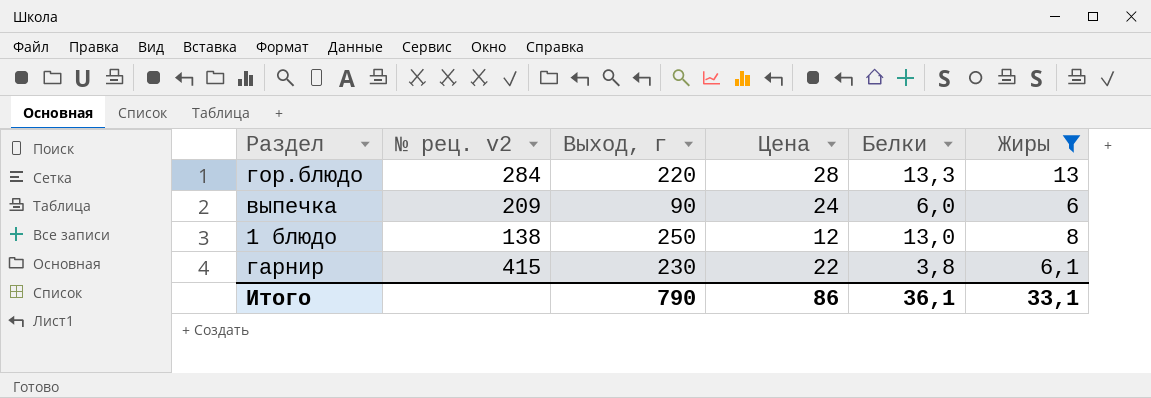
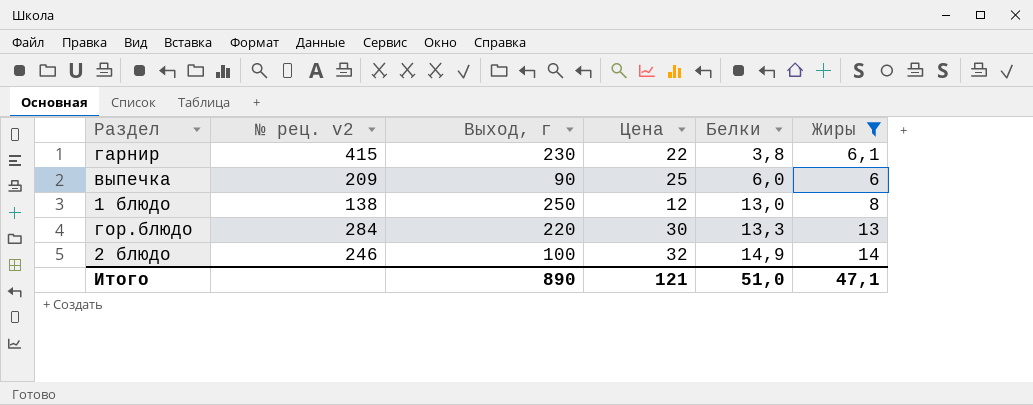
row order: none -> Белки ascending
выпечка | Цена: 24 -> 25
гор.блюдо | Цена: 28 -> 30
row 2 блюдо: none -> 246 | 100 | 32 | 14,9 | 14
Итого | Выход, г: 790 -> 890
Итого | Цена: 86 -> 121
Итого | Белки: 36,1 -> 51,0
Итого | Жиры: 33,1 -> 47,1

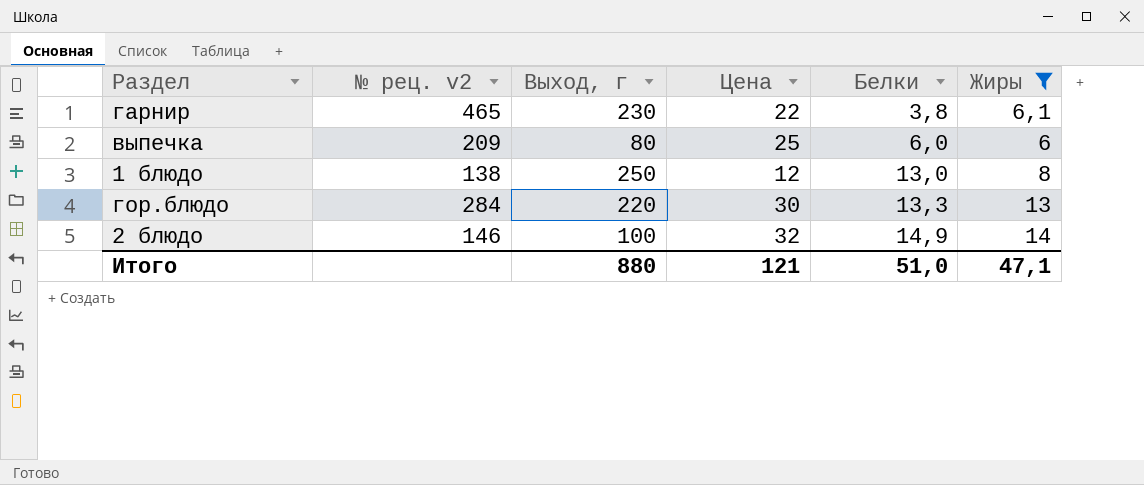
гарнир | № рец. v2: 415 -> 465
выпечка | Выход, г: 90 -> 80
2 блюдо | № рец. v2: 246 -> 146
Итого | Выход, г: 890 -> 880

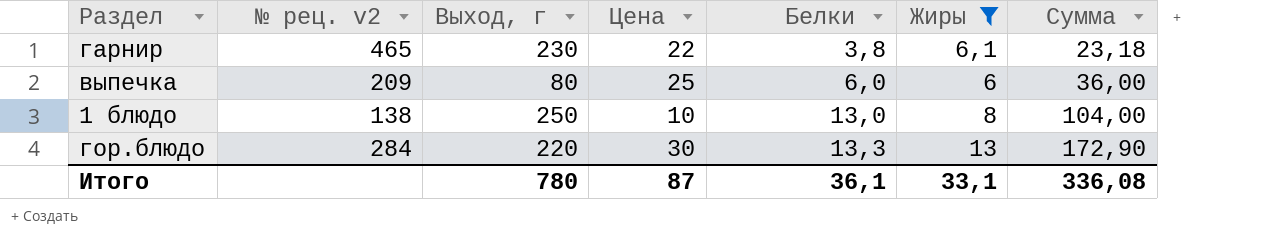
column Сумма | formula: none -> [Белки] * [Жиры]
row 2 блюдо: 146 | 100 | 32 | 14,9 | 14 -> none
1 блюдо | Цена: 12 -> 10
Итого | Выход, г: 880 -> 780
Итого | Цена: 121 -> 87
Итого | Белки: 51,0 -> 36,1
Итого | Жиры: 47,1 -> 33,1

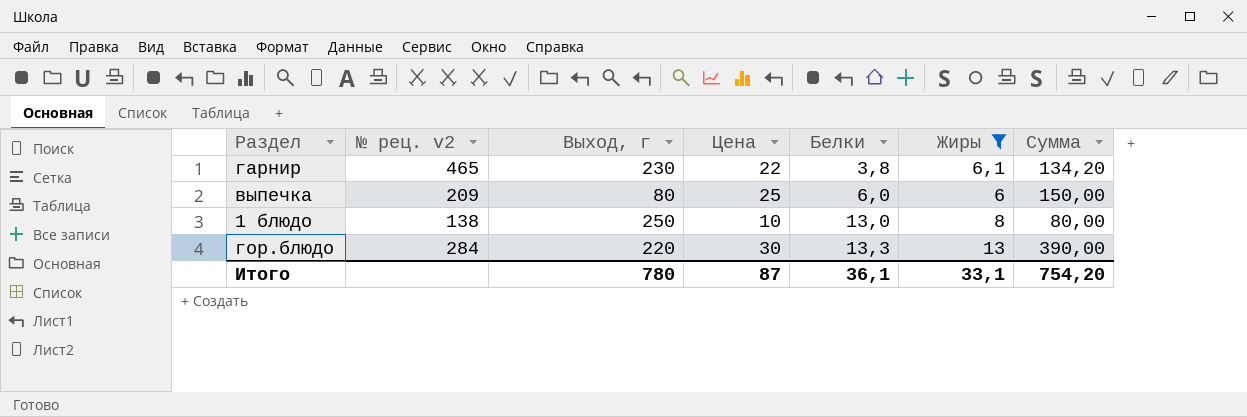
column Сумма | formula: [Белки] * [Жиры] -> [Цена] * [Жиры]
Итого | Сумма: 336,08 -> 754,20

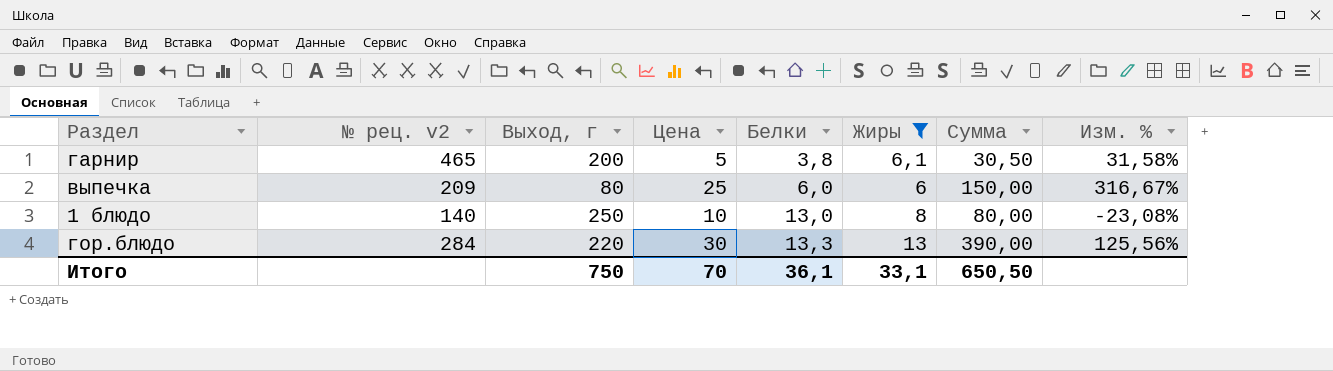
column Изм. % | formula: none -> ([Цена] - [Белки]) / [Белки]
гарнир | Выход, г: 230 -> 200
гарнир | Цена: 22 -> 5
гарнир | Сумма: 134,20 -> 30,50
1 блюдо | № рец. v2: 138 -> 140
Итого | Выход, г: 780 -> 750
Итого | Цена: 87 -> 70
Итого | Сумма: 754,20 -> 650,50

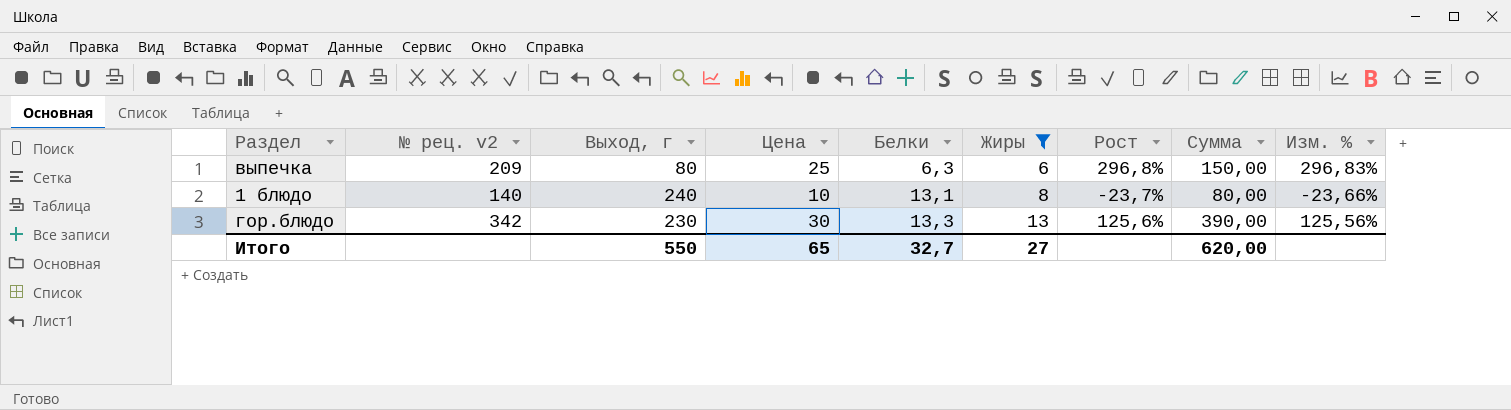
column Рост | formula: none -> ([Цена] - [Белки]) / [Белки]
row гарнир: 465 | 200 | 5 | 3,8 | 6,1 | 30,50 | 31,58% -> none
выпечка | Белки: 6,0 -> 6,3
выпечка | Изм. %: 316,67% -> 296,83%
1 блюдо | Выход, г: 250 -> 240
1 блюдо | Белки: 13,0 -> 13,1
1 блюдо | Изм. %: -23,08% -> -23,66%
гор.блюдо | № рец. v2: 284 -> 342
гор.блюдо | Выход, г: 220 -> 230
Итого | Выход, г: 750 -> 550
Итого | Цена: 70 -> 65
Итого | Белки: 36,1 -> 32,7
Итого | Жиры: 33,1 -> 27
Итого | Сумма: 650,50 -> 620,00

